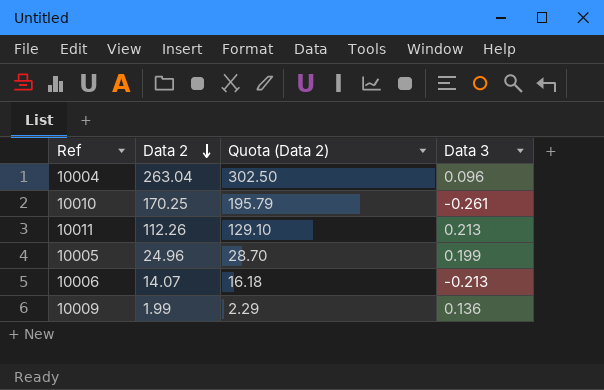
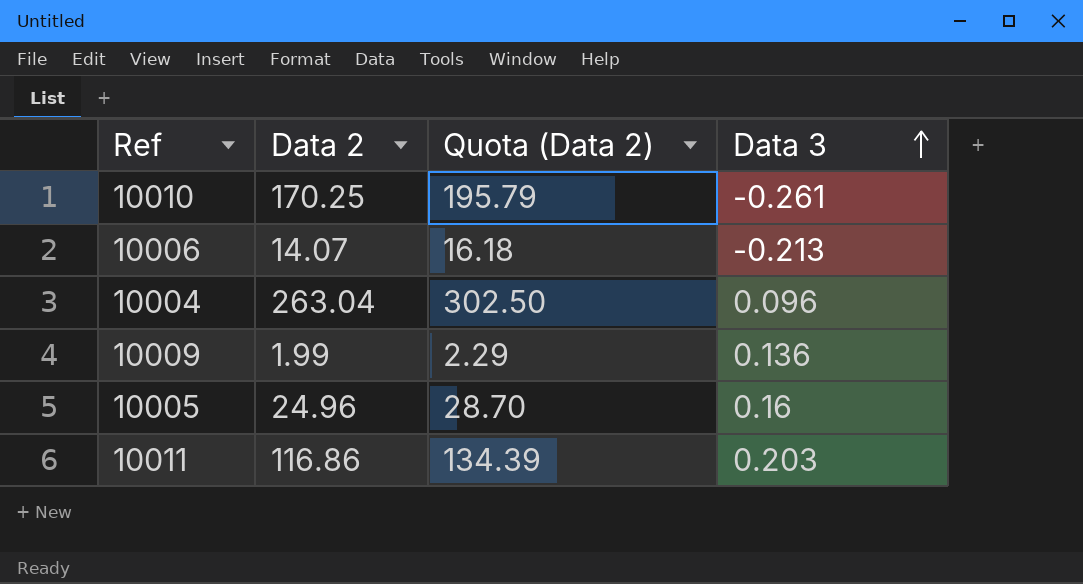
row order: Data 2 descending -> Data 3 ascending
10005 | Data 3: 0.199 -> 0.16
10011 | Data 2: 112.26 -> 116.86
10011 | Quota (Data 2): 129.10 -> 134.39
10011 | Data 3: 0.213 -> 0.203

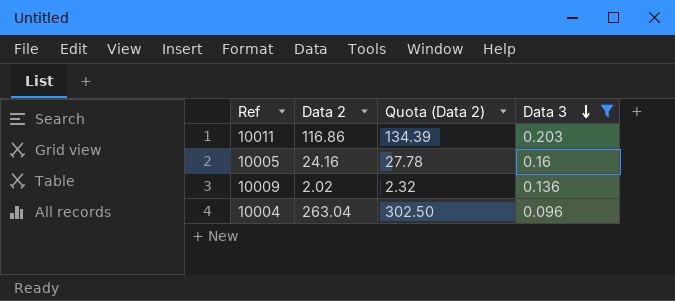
filter: none -> Data 3 >= 0.096
row order: Data 3 ascending -> Data 3 descending
10005 | Data 2: 24.96 -> 24.16
10005 | Quota (Data 2): 28.70 -> 27.78
10009 | Data 2: 1.99 -> 2.02
10009 | Quota (Data 2): 2.29 -> 2.32

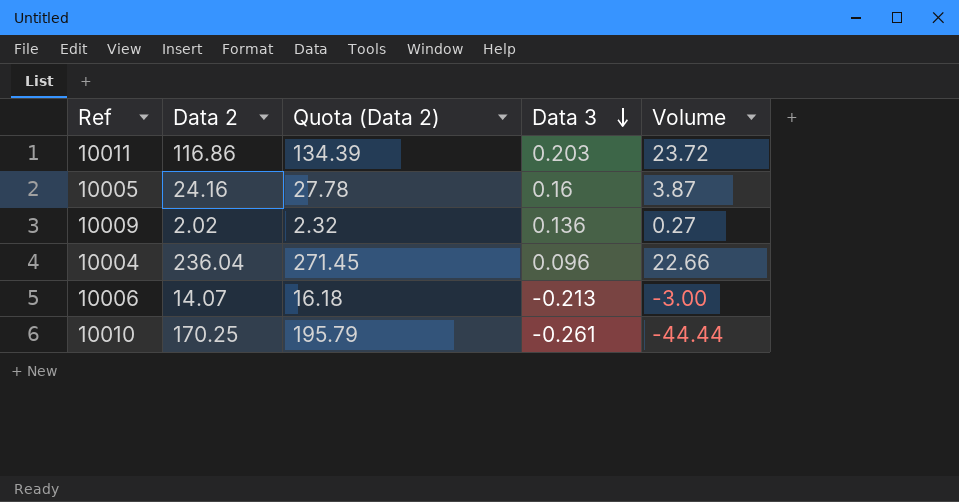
filter: Data 3 >= 0.096 -> none
column Volume | formula: none -> [Data 2] * [Data 3]
10004 | Data 2: 263.04 -> 236.04
10004 | Quota (Data 2): 302.50 -> 271.45

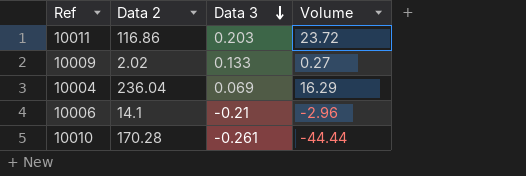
column Quota (Data 2) | formula: [Data 2] * 1.15 -> none
row 10005: 24.16 | 27.78 | 0.16 | 3.87 -> none
10009 | Data 3: 0.136 -> 0.133
10004 | Data 3: 0.096 -> 0.069
10004 | Volume: 22.66 -> 16.29
10006 | Data 2: 14.07 -> 14.1
10006 | Data 3: -0.213 -> -0.21
10006 | Volume: -3.00 -> -2.96
10010 | Data 2: 170.25 -> 170.28

